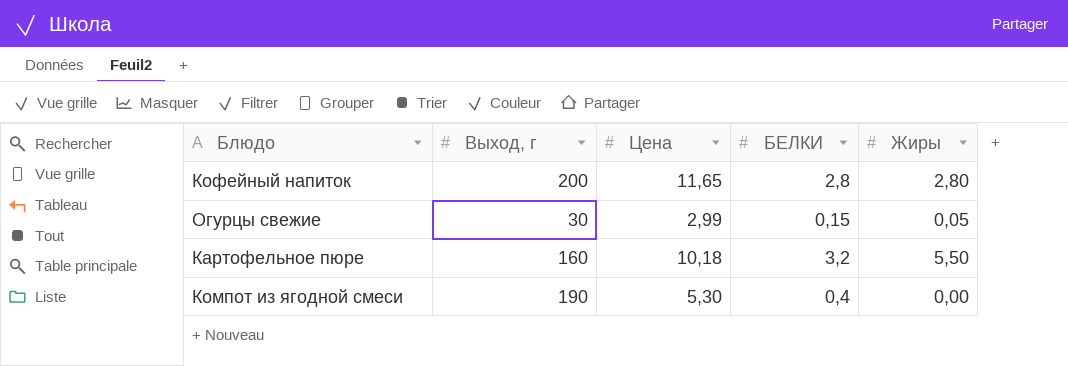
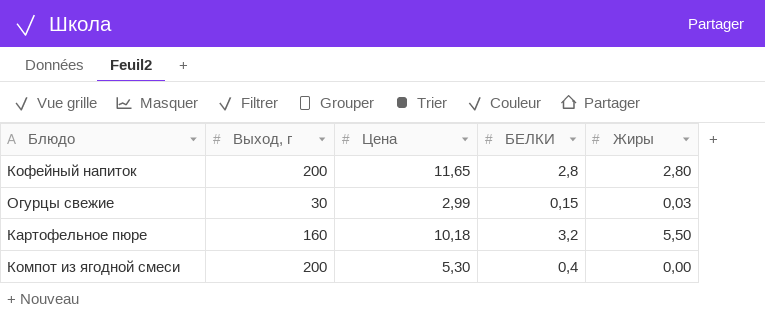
Огурцы свежие | Жиры: 0,05 -> 0,03
Компот из ягодной смеси | Выход, г: 190 -> 200

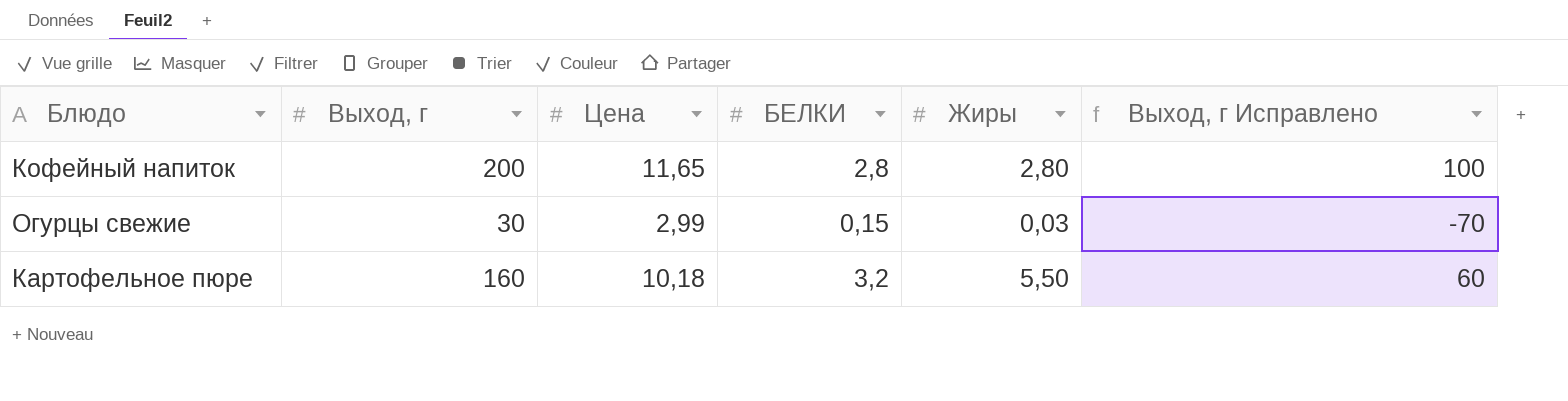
column Выход, г Исправлено | formula: none -> [Выход, г] - 100
row Компот из ягодной смеси: 200 | 5,30 | 0,4 | 0,00 -> none

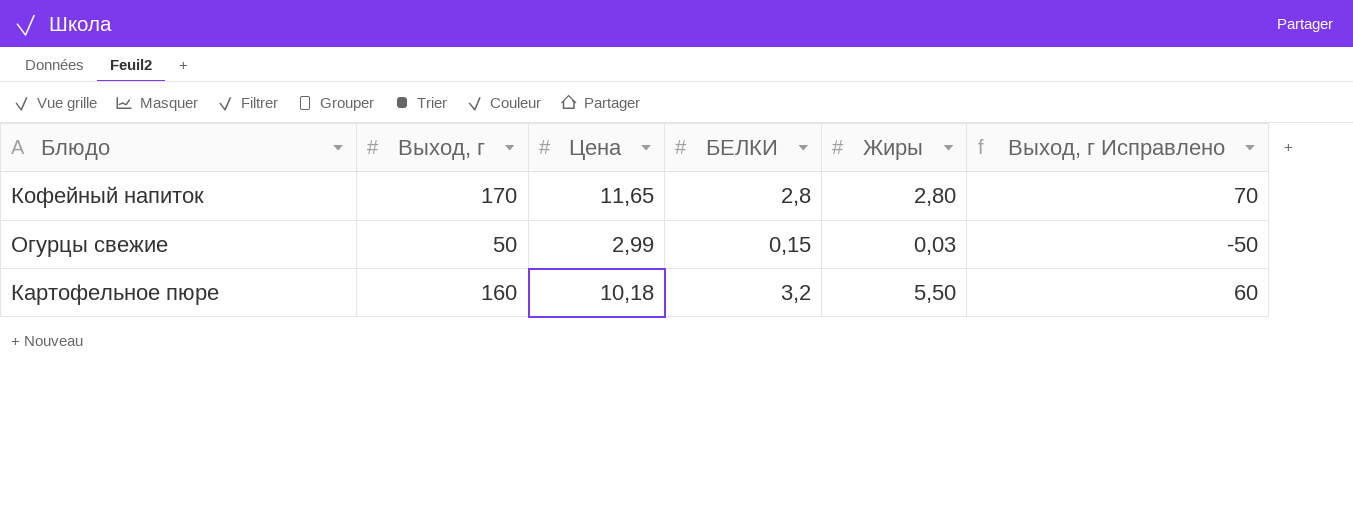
Кофейный напиток | Выход, г: 200 -> 170
Кофейный напиток | Выход, г Исправлено: 100 -> 70
Огурцы свежие | Выход, г: 30 -> 50
Огурцы свежие | Выход, г Исправлено: -70 -> -50

